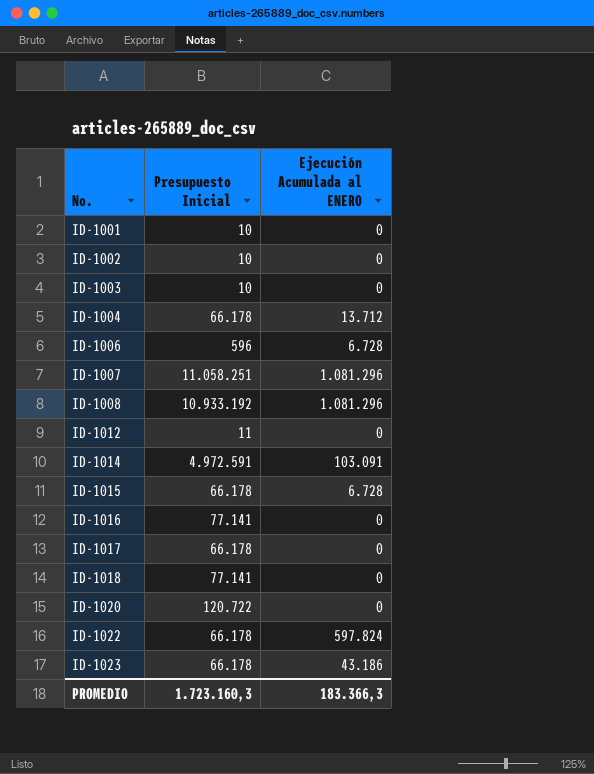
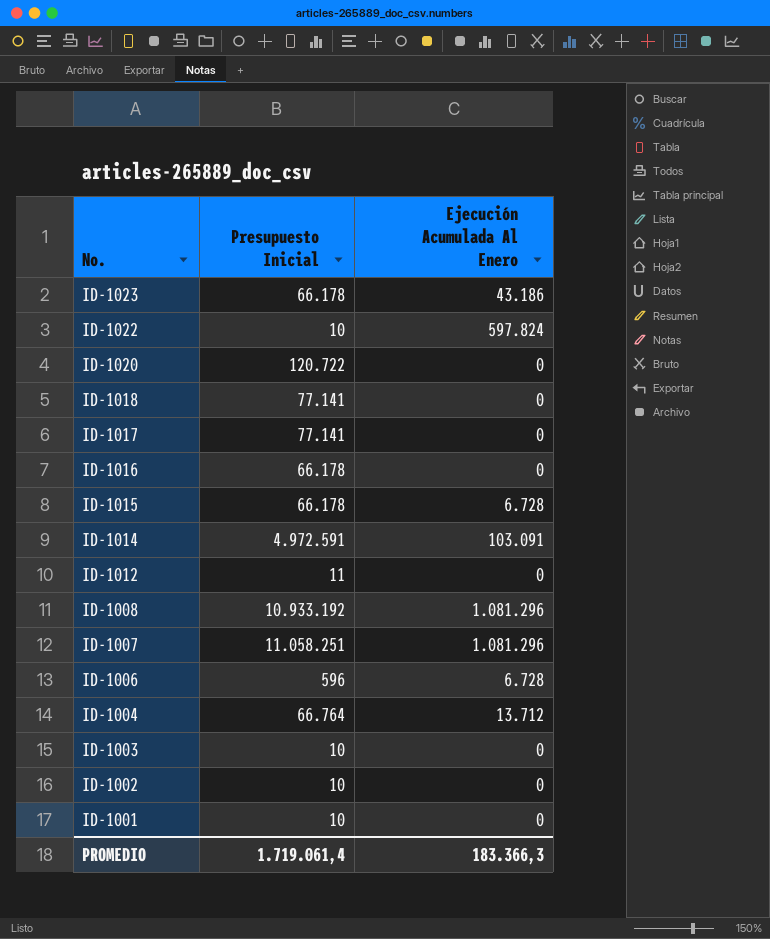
row order: No. ascending -> No. descending
column name: Ejecución Acumulada al ENERO -> Ejecución Acumulada Al Enero
ID-1022 | Presupuesto Inicial: 66.178 -> 10
ID-1017 | Presupuesto Inicial: 66.178 -> 77.141
ID-1016 | Presupuesto Inicial: 77.141 -> 66.178
ID-1004 | Presupuesto Inicial: 66.178 -> 66.764
PROMEDIO | Presupuesto Inicial: 1.723.160,3 -> 1.719.061,4

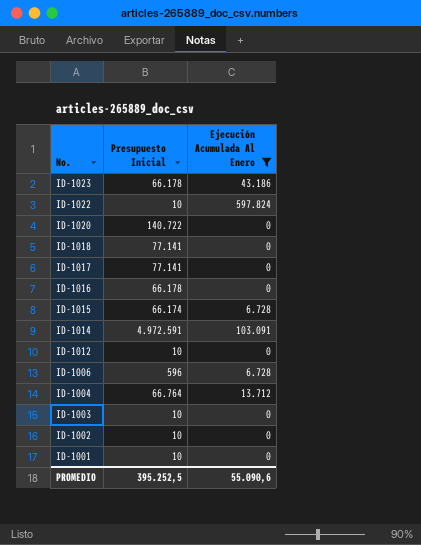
filter: none -> Ejecución Acumulada Al Enero != 1.081.296
ID-1020 | Presupuesto Inicial: 120.722 -> 140.722
ID-1015 | Presupuesto Inicial: 66.178 -> 66.174
ID-1012 | Presupuesto Inicial: 11 -> 10
PROMEDIO | Presupuesto Inicial: 1.719.061,4 -> 395.252,5
PROMEDIO | Ejecución Acumulada Al Enero: 183.366,3 -> 55.090,6

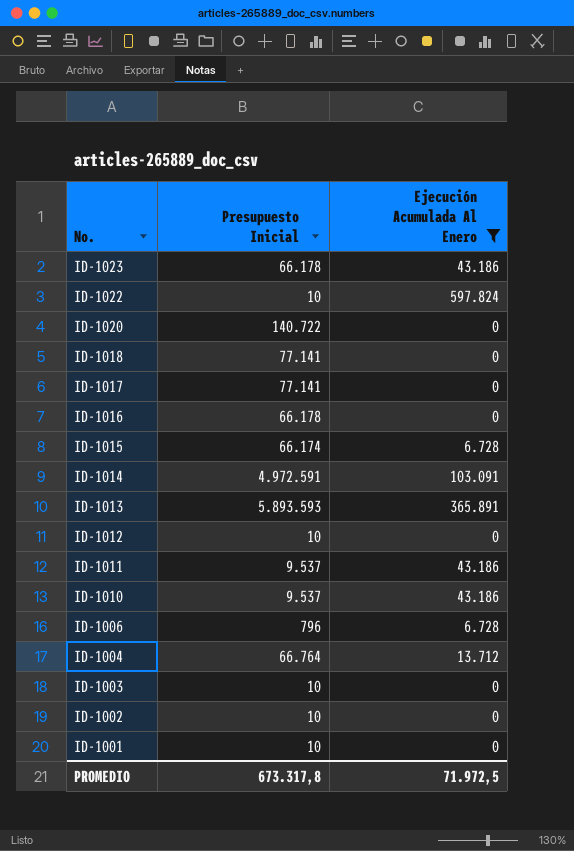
row ID-1013: none -> 5.893.593 | 365.891
row ID-1011: none -> 9.537 | 43.186
row ID-1010: none -> 9.537 | 43.186
ID-1006 | Presupuesto Inicial: 596 -> 796
PROMEDIO | Presupuesto Inicial: 395.252,5 -> 673.317,8
PROMEDIO | Ejecución Acumulada Al Enero: 55.090,6 -> 71.972,5

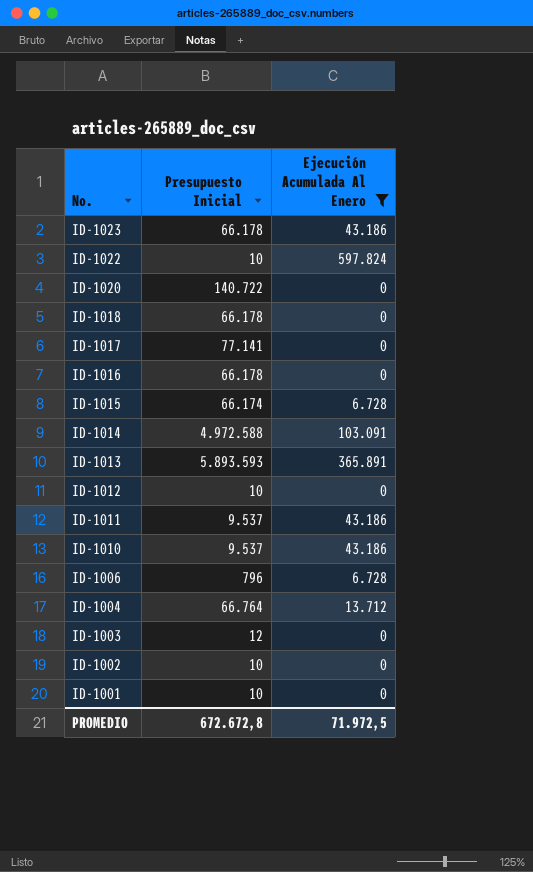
ID-1018 | Presupuesto Inicial: 77.141 -> 66.178
ID-1014 | Presupuesto Inicial: 4.972.591 -> 4.972.588
ID-1003 | Presupuesto Inicial: 10 -> 12
PROMEDIO | Presupuesto Inicial: 673.317,8 -> 672.672,8

